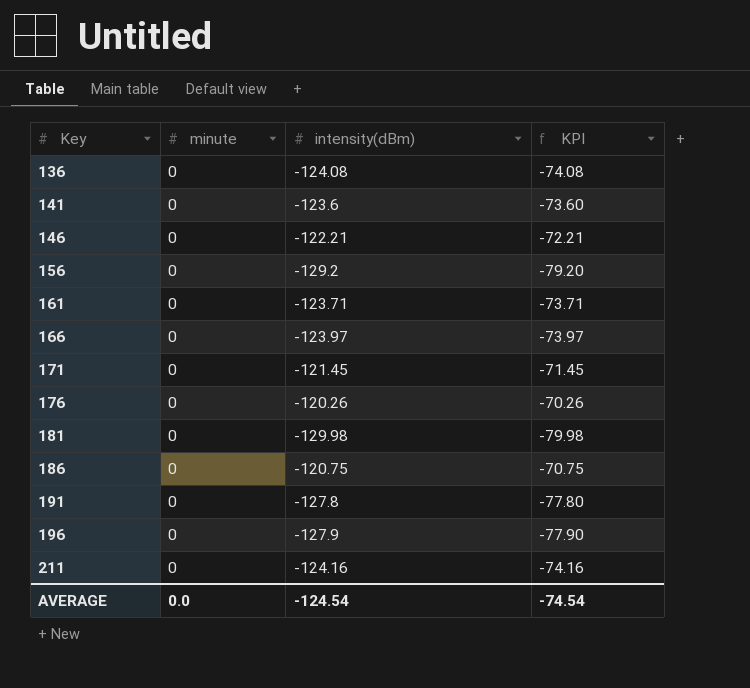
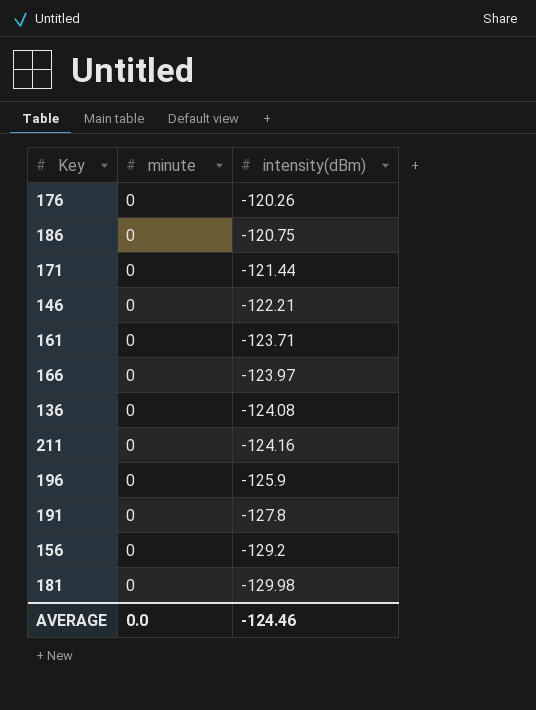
row order: Key ascending -> intensity(dBm) descending
column KPI | formula: [intensity(dBm)] + 50 -> none
row 141: 0 | -123.6 | -73.60 -> none
171 | intensity(dBm): -121.45 -> -121.44
196 | intensity(dBm): -127.9 -> -125.9
AVERAGE | intensity(dBm): -124.54 -> -124.46

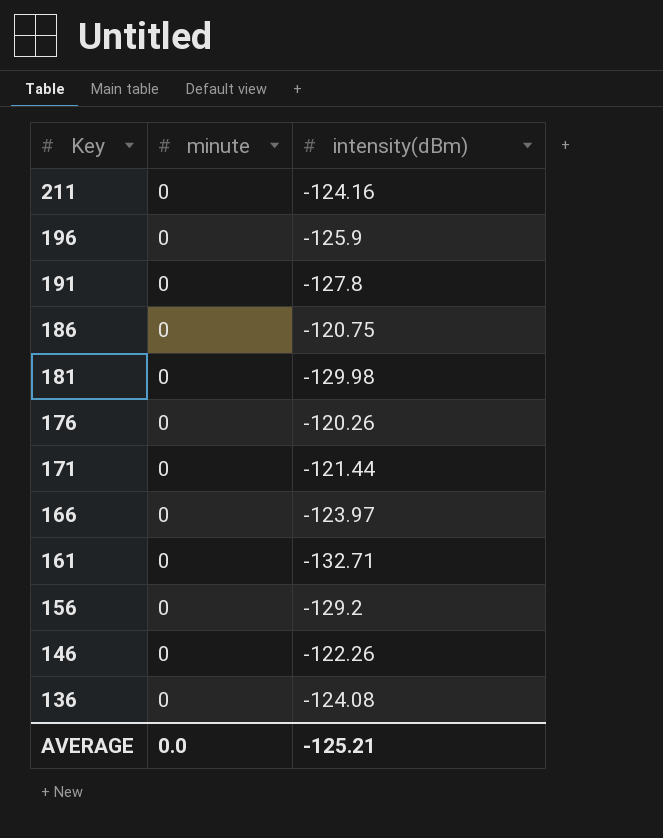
row order: intensity(dBm) descending -> Key descending
161 | intensity(dBm): -123.71 -> -132.71
146 | intensity(dBm): -122.21 -> -122.26
AVERAGE | intensity(dBm): -124.46 -> -125.21

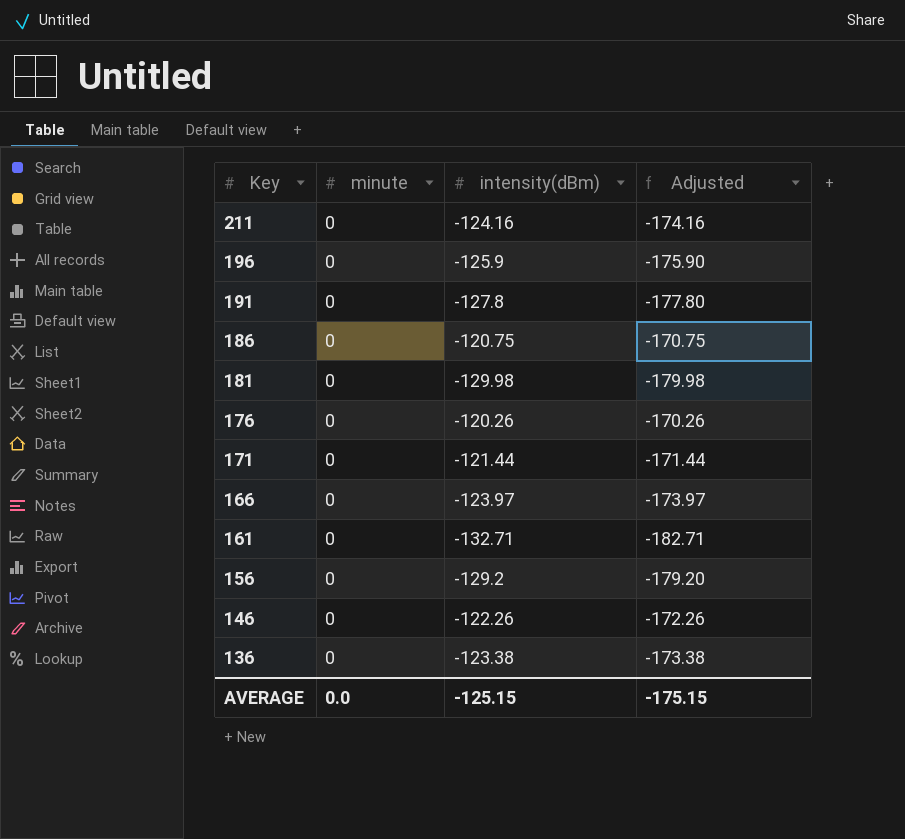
column Adjusted | formula: none -> [intensity(dBm)] - 50
136 | intensity(dBm): -124.08 -> -123.38
AVERAGE | intensity(dBm): -125.21 -> -125.15

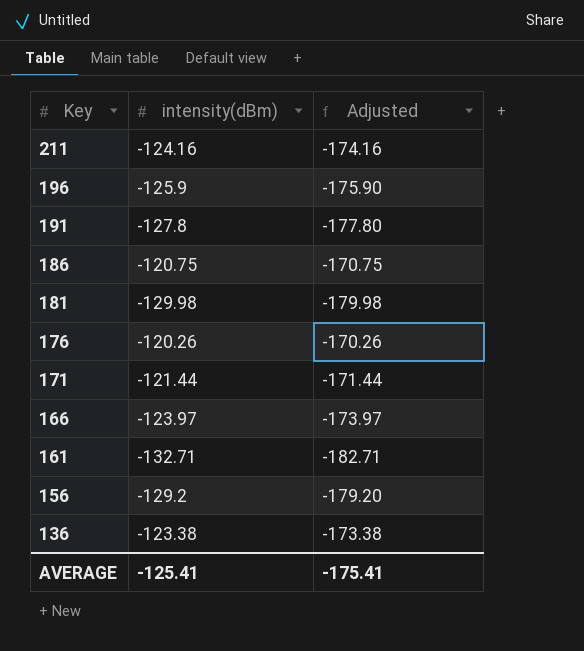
column minute | position: 2 -> none
row 146: 0 | -122.26 | -172.26 -> none
AVERAGE | intensity(dBm): -125.15 -> -125.41
AVERAGE | Adjusted: -175.15 -> -175.41

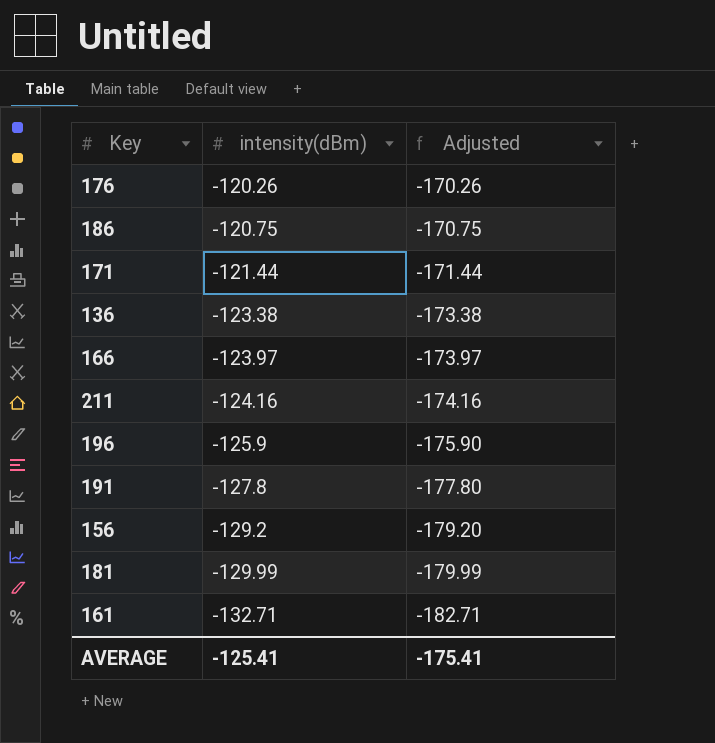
row order: Key descending -> intensity(dBm) descending
181 | intensity(dBm): -129.98 -> -129.99
181 | Adjusted: -179.98 -> -179.99

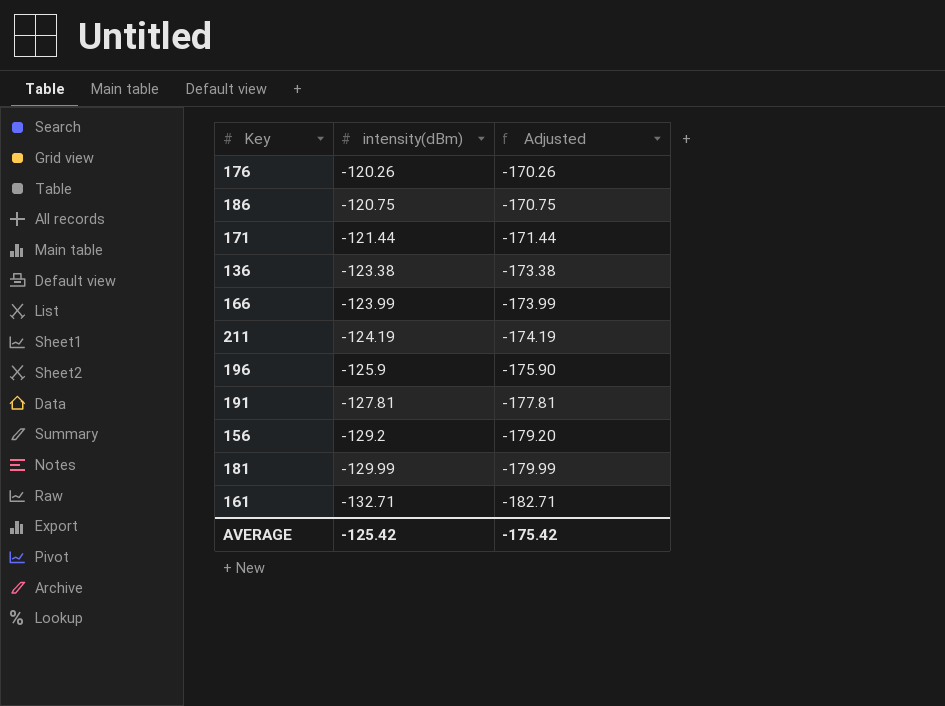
166 | intensity(dBm): -123.97 -> -123.99
166 | Adjusted: -173.97 -> -173.99
211 | intensity(dBm): -124.16 -> -124.19
211 | Adjusted: -174.16 -> -174.19
191 | intensity(dBm): -127.8 -> -127.81
191 | Adjusted: -177.80 -> -177.81
AVERAGE | intensity(dBm): -125.41 -> -125.42
AVERAGE | Adjusted: -175.41 -> -175.42

